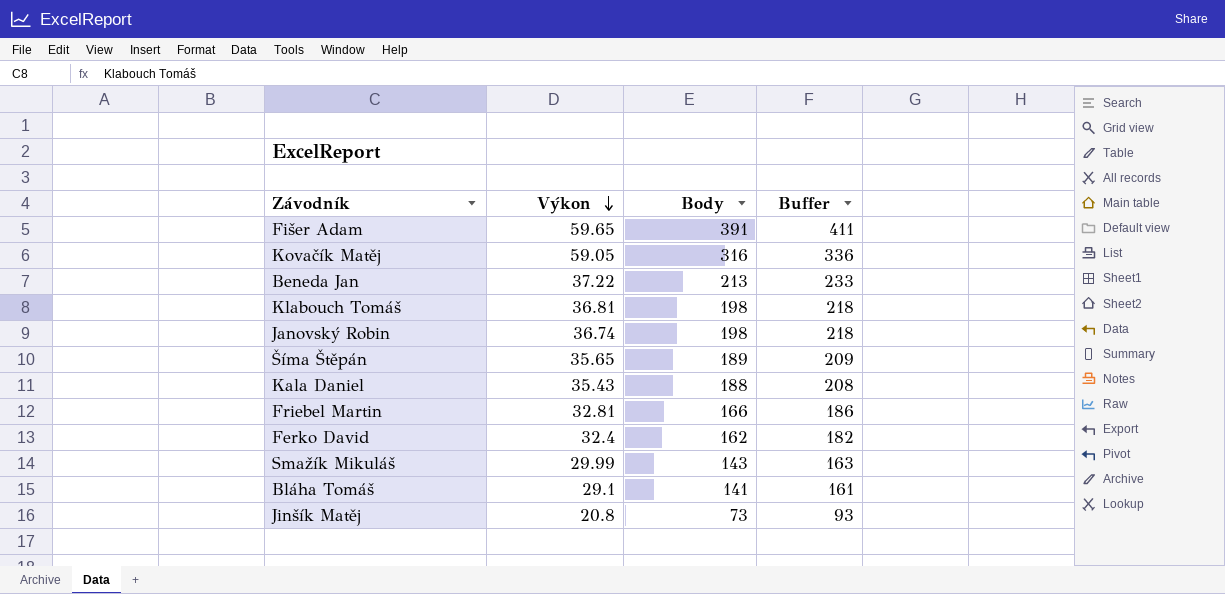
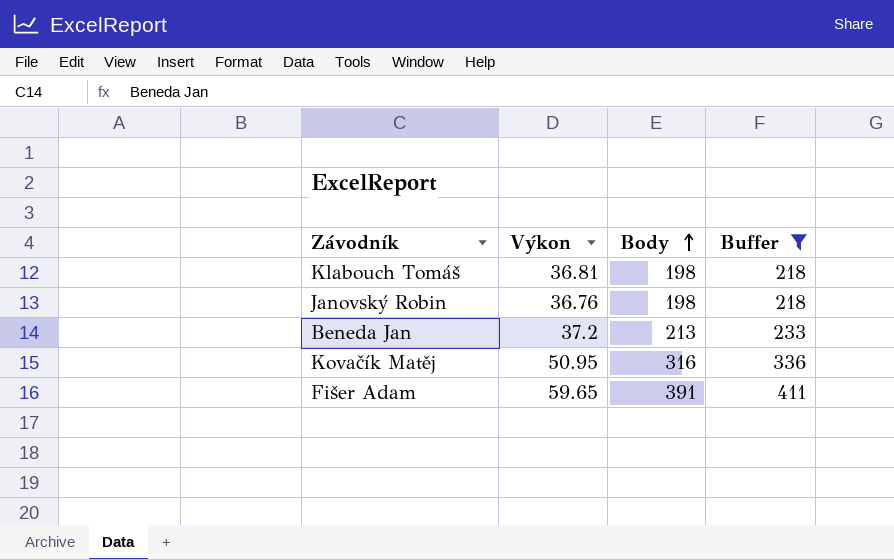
filter: none -> Buffer >= 218
row order: Výkon descending -> Body ascending
Janovský Robin | Výkon: 36.74 -> 36.76
Beneda Jan | Výkon: 37.22 -> 37.2
Kovačík Matěj | Výkon: 59.05 -> 50.95

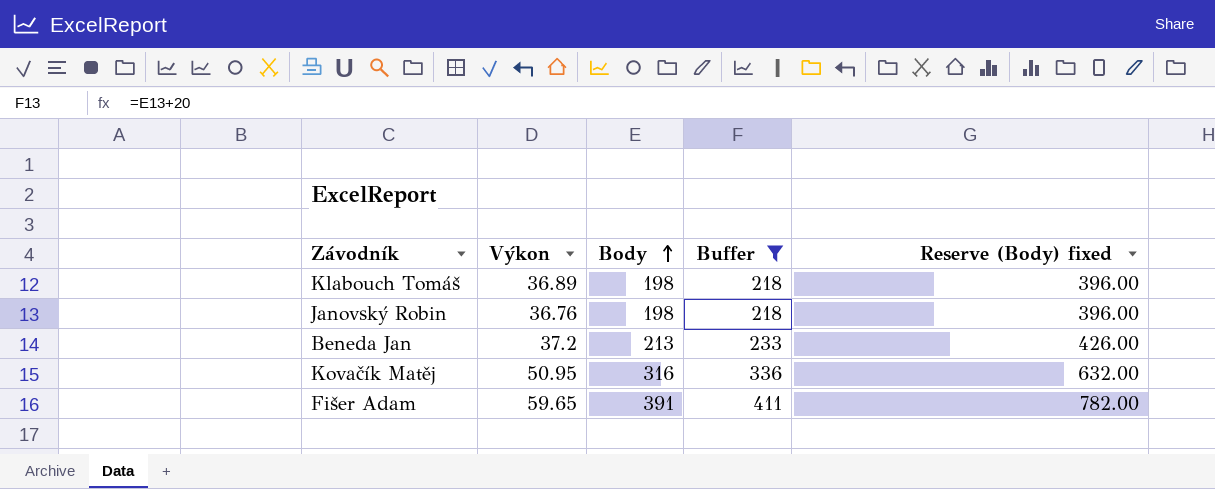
column Reserve (Body) fixed | formula: none -> [Body] * 2
Klabouch Tomáš | Výkon: 36.81 -> 36.89

